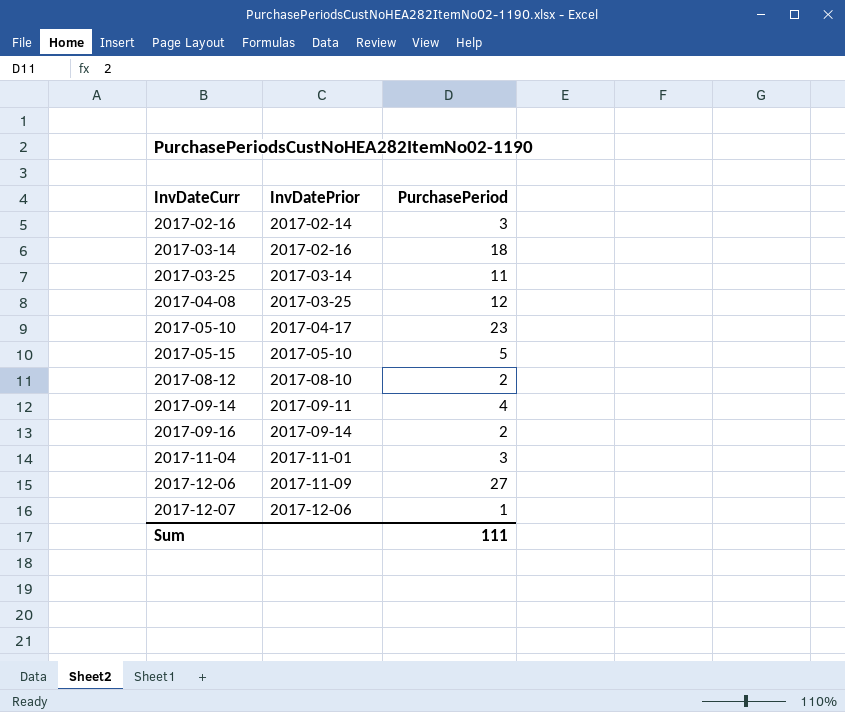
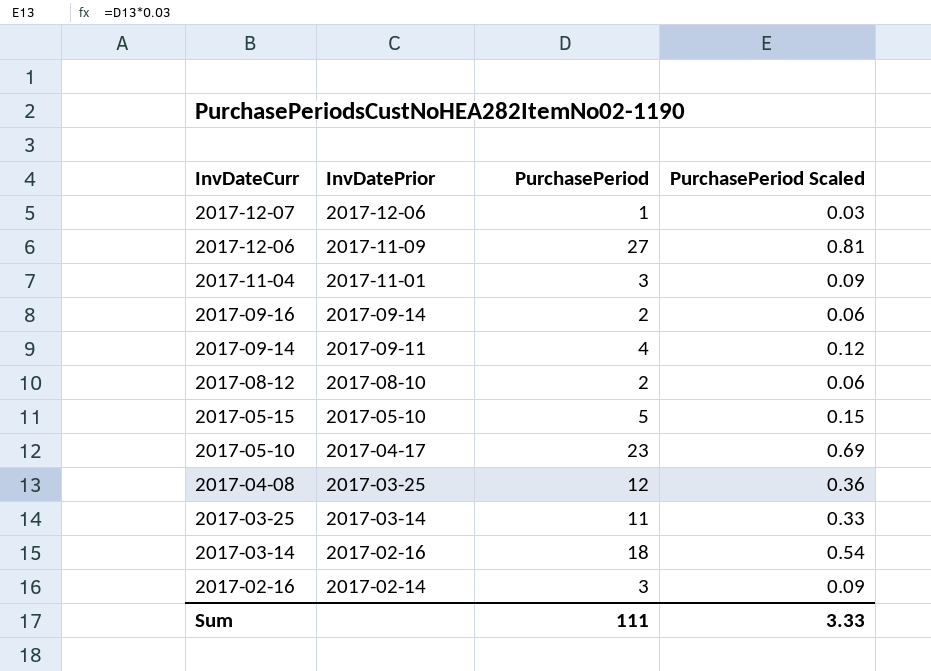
row order: InvDateCurr ascending -> InvDateCurr descending
column PurchasePeriod Scaled | formula: none -> [PurchasePeriod] * 0.03

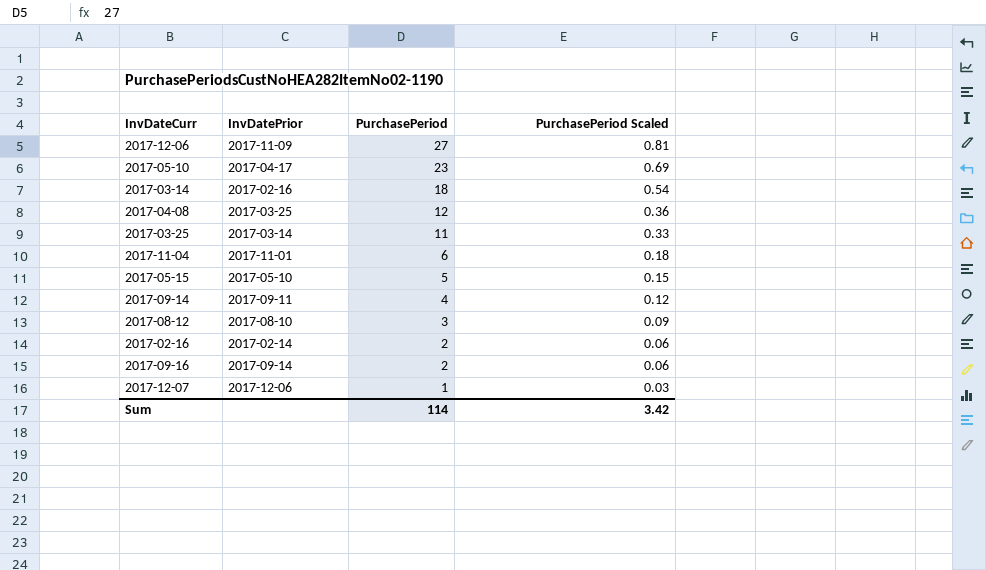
row order: InvDateCurr descending -> PurchasePeriod descending
2017-11-04 | PurchasePeriod: 3 -> 6
2017-11-04 | PurchasePeriod Scaled: 0.09 -> 0.18
2017-08-12 | PurchasePeriod: 2 -> 3
2017-08-12 | PurchasePeriod Scaled: 0.06 -> 0.09
2017-02-16 | PurchasePeriod: 3 -> 2
2017-02-16 | PurchasePeriod Scaled: 0.09 -> 0.06
Sum | PurchasePeriod: 111 -> 114
Sum | PurchasePeriod Scaled: 3.33 -> 3.42

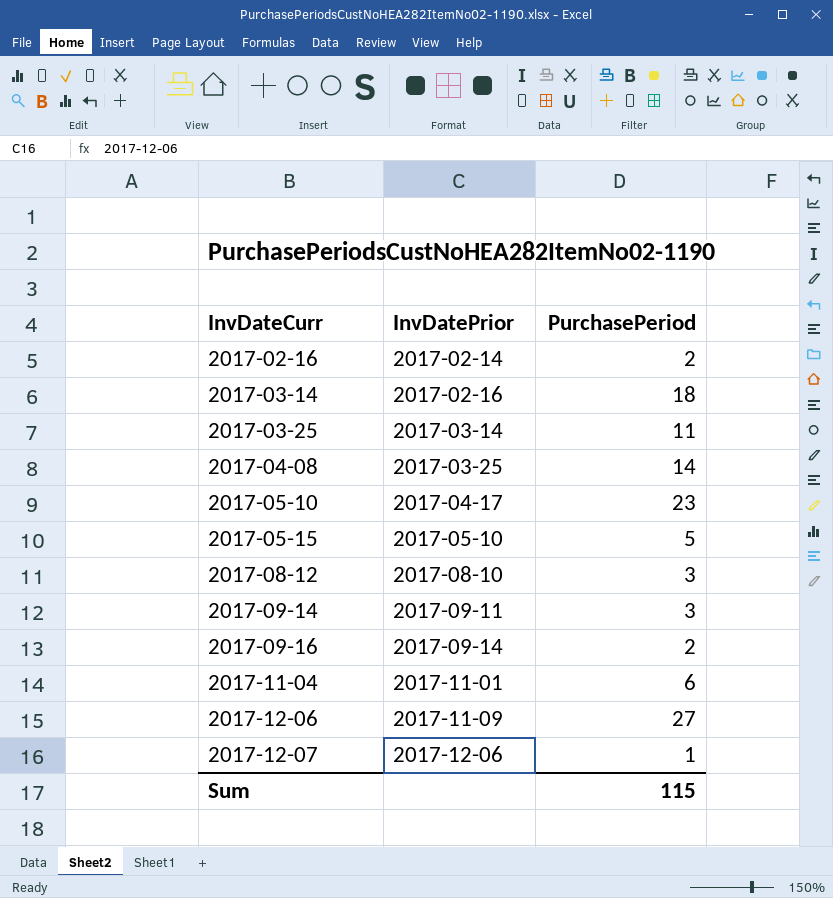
row order: PurchasePeriod descending -> InvDateCurr ascending
column PurchasePeriod Scaled | formula: [PurchasePeriod] * 0.03 -> none
2017-04-08 | PurchasePeriod: 12 -> 14
2017-09-14 | PurchasePeriod: 4 -> 3
Sum | PurchasePeriod: 114 -> 115

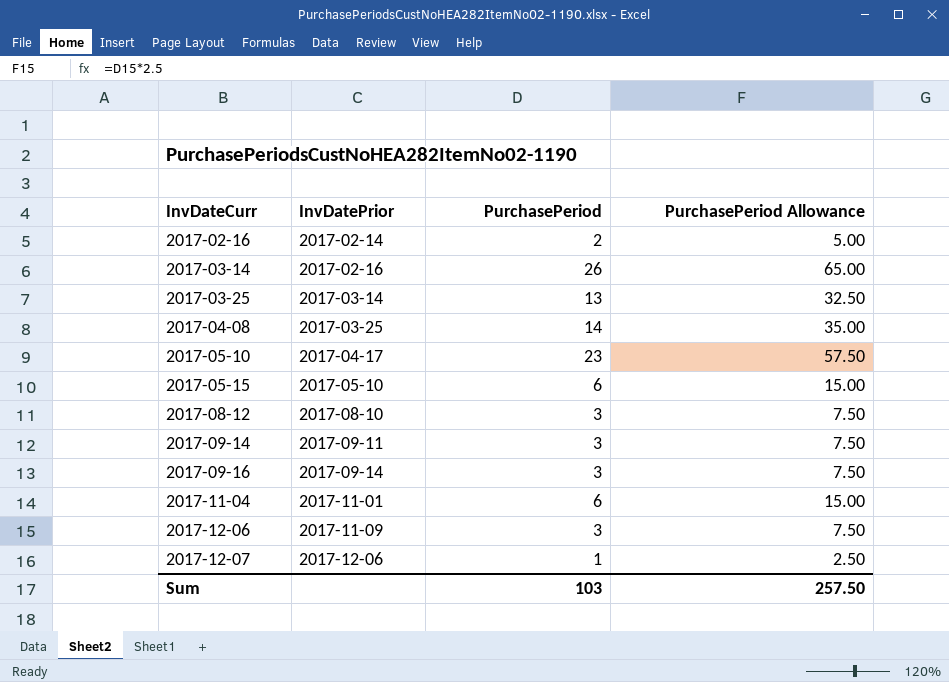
column PurchasePeriod Allowance | formula: none -> [PurchasePeriod] * 2.5
2017-03-14 | PurchasePeriod: 18 -> 26
2017-03-25 | PurchasePeriod: 11 -> 13
2017-05-15 | PurchasePeriod: 5 -> 6
2017-09-16 | PurchasePeriod: 2 -> 3
2017-12-06 | PurchasePeriod: 27 -> 3
Sum | PurchasePeriod: 115 -> 103

